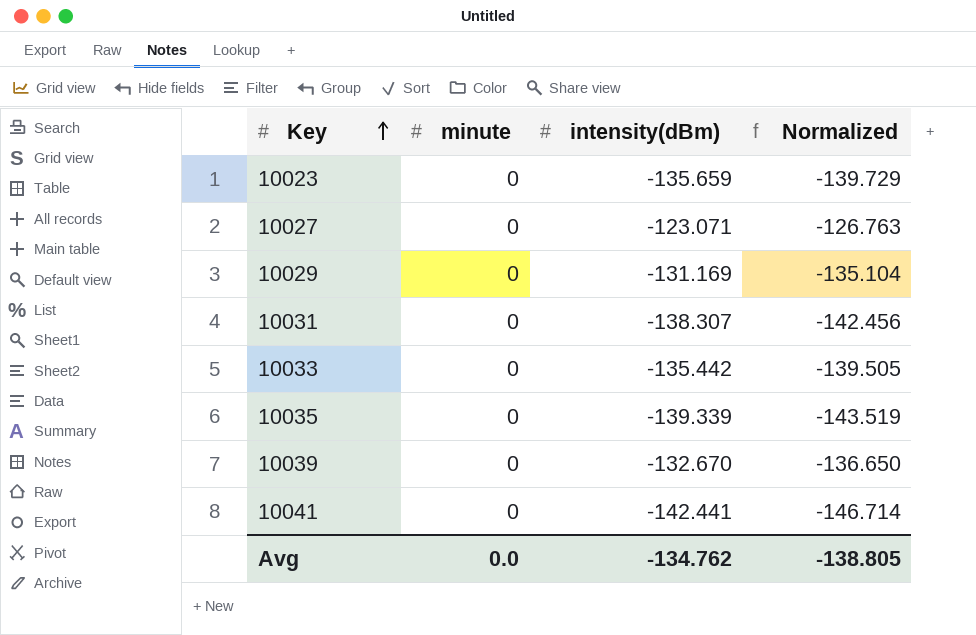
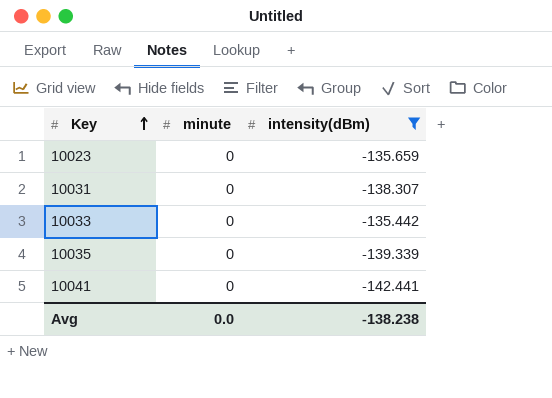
filter: none -> intensity(dBm) <= -135.442
column Normalized | formula: [intensity(dBm)] * 1.03 -> none
Avg | intensity(dBm): -134.762 -> -138.238

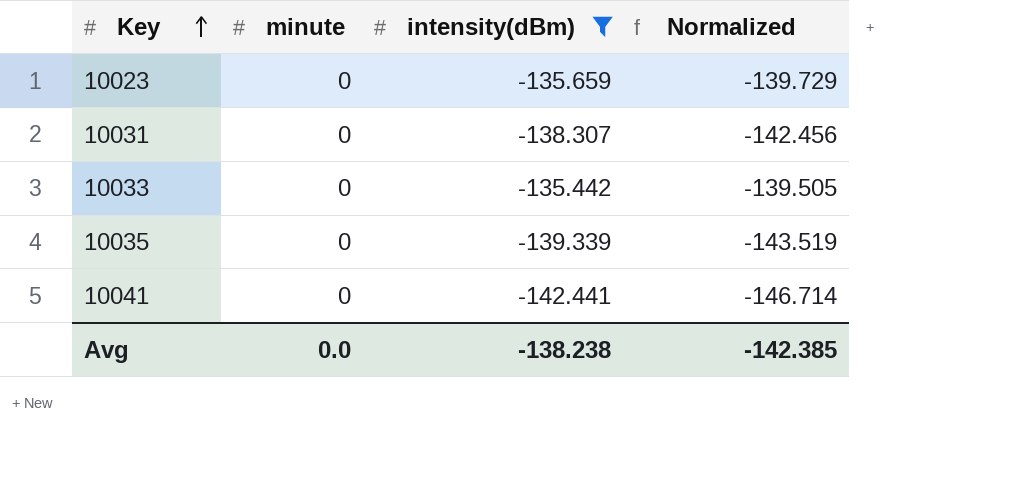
column Normalized | formula: none -> [intensity(dBm)] * 1.03

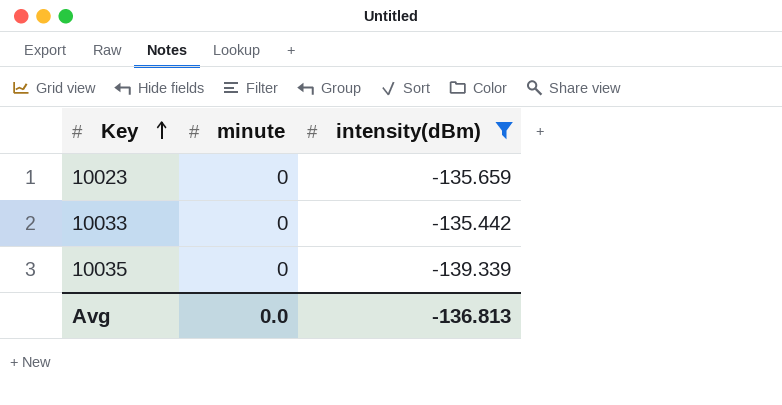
column Normalized | formula: [intensity(dBm)] * 1.03 -> none
row 10031: 0 | -138.307 | -142.456 -> none
row 10041: 0 | -142.441 | -146.714 -> none
Avg | intensity(dBm): -138.238 -> -136.813

